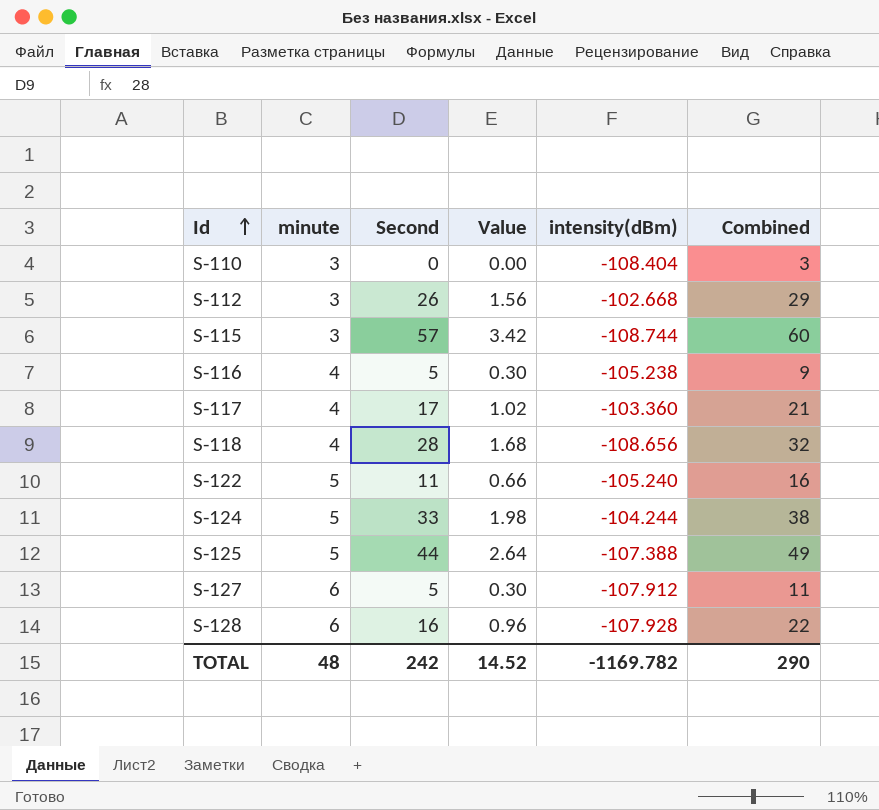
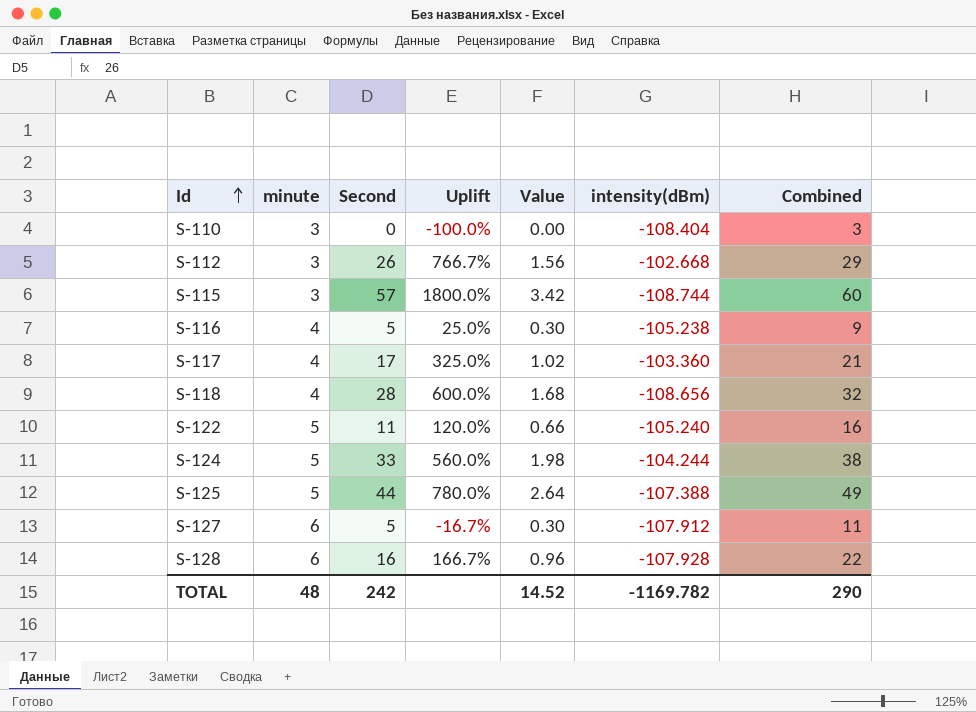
column Uplift | formula: none -> ([Second] - [minute]) / [minute]

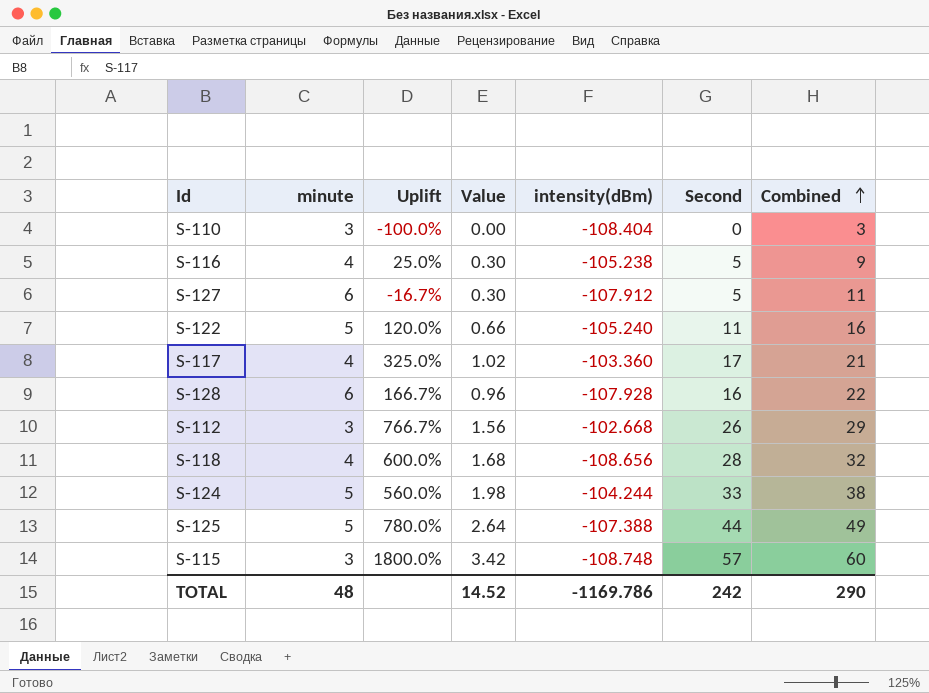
row order: Id ascending -> Combined ascending
column Second | position: 3 -> 6
S-115 | intensity(dBm): -108.744 -> -108.748
TOTAL | intensity(dBm): -1169.782 -> -1169.786

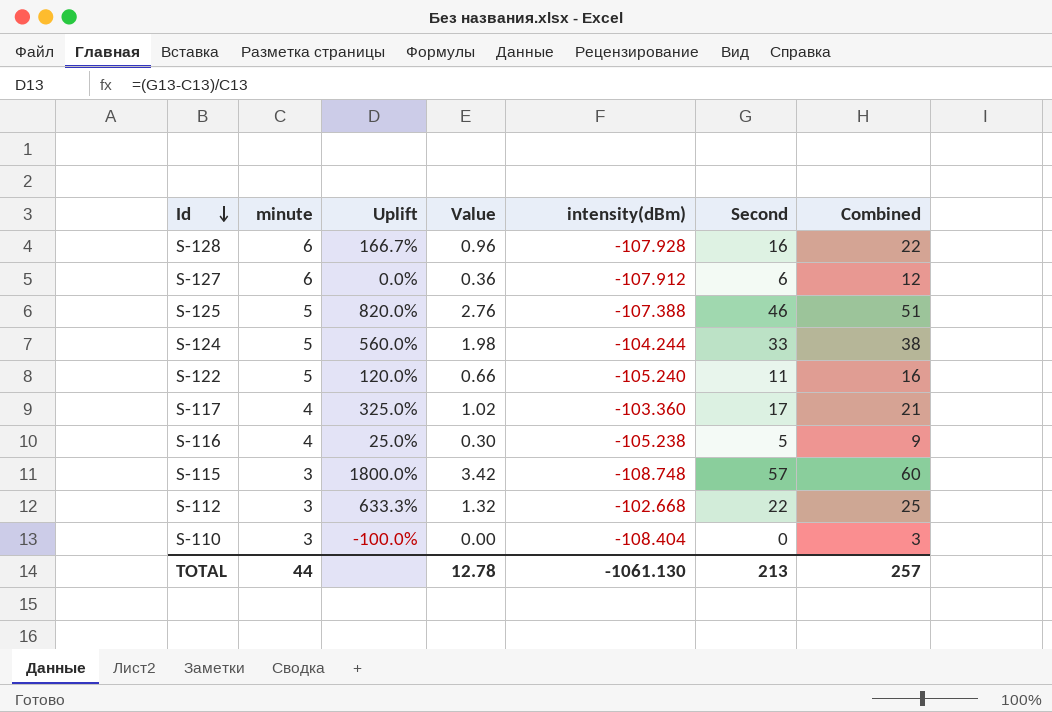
row order: Combined ascending -> Id descending
row S-118: 4 | 600.0% | 1.68 | -108.656 | 28 | 32 -> none
S-127 | Uplift: -16.7% -> 0.0%
S-127 | Value: 0.30 -> 0.36
S-127 | Second: 5 -> 6
S-127 | Combined: 11 -> 12
S-125 | Uplift: 780.0% -> 820.0%
S-125 | Value: 2.64 -> 2.76
S-125 | Second: 44 -> 46
S-125 | Combined: 49 -> 51
S-112 | Uplift: 766.7% -> 633.3%
S-112 | Value: 1.56 -> 1.32
S-112 | Second: 26 -> 22
S-112 | Combined: 29 -> 25
TOTAL | minute: 48 -> 44
TOTAL | Value: 14.52 -> 12.78
TOTAL | intensity(dBm): -1169.786 -> -1061.130
TOTAL | Second: 242 -> 213
TOTAL | Combined: 290 -> 257

